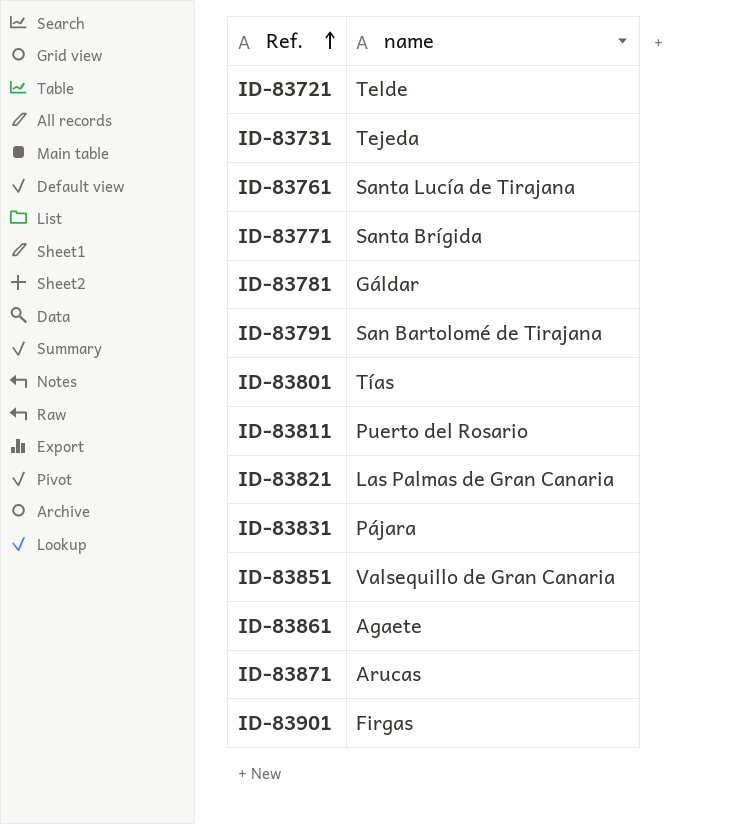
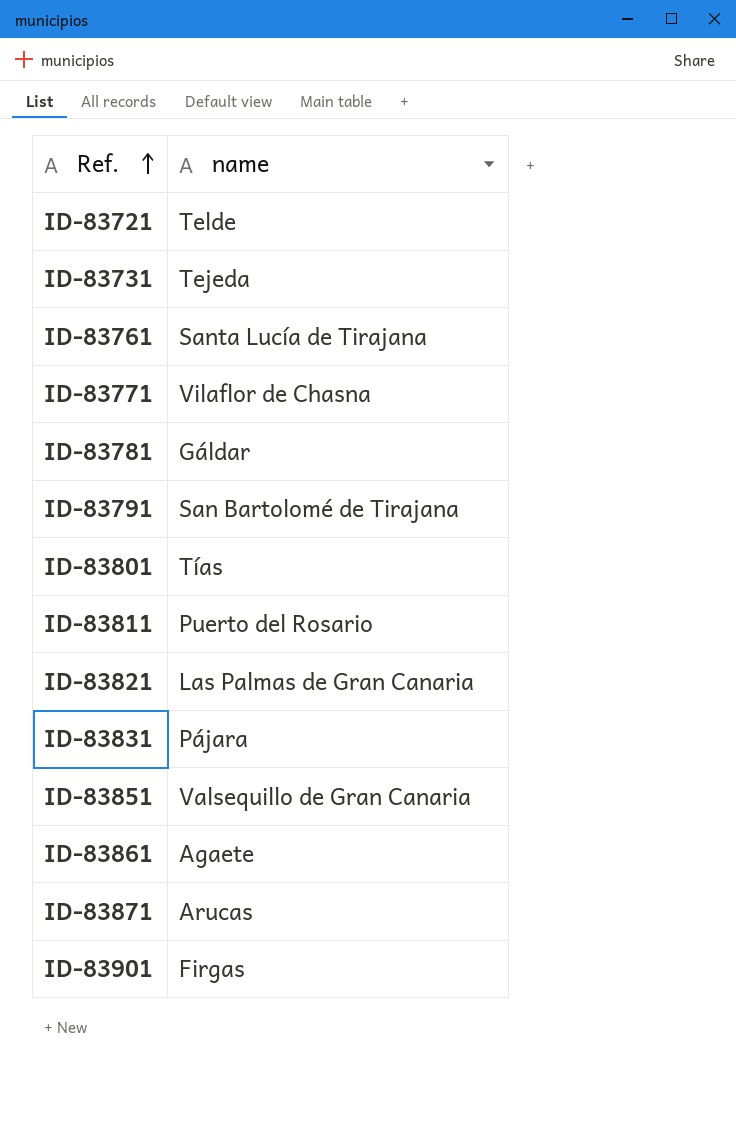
ID-83771 | name: Santa Brígida -> Vilaflor de Chasna

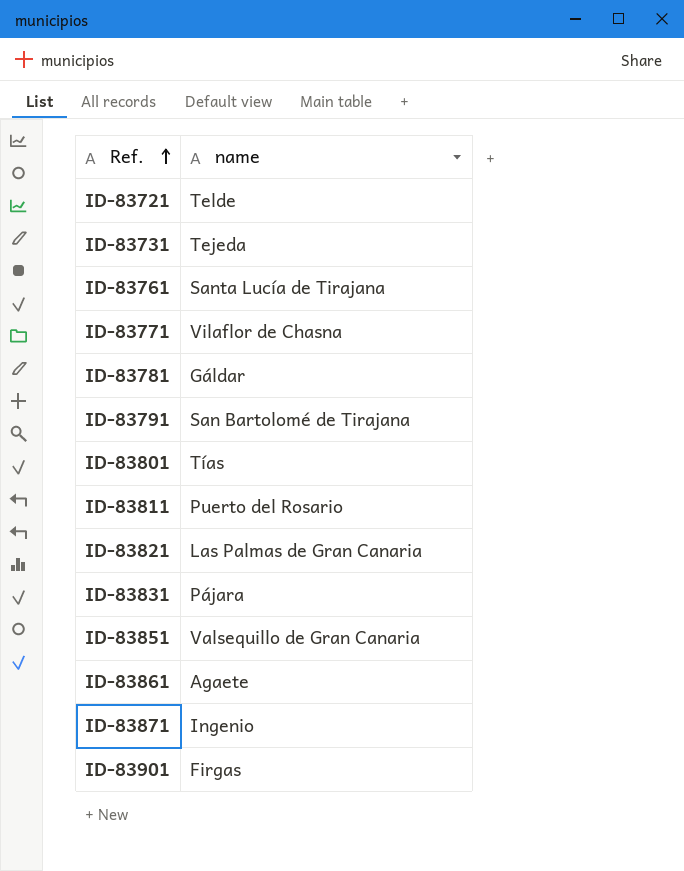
ID-83871 | name: Arucas -> Ingenio

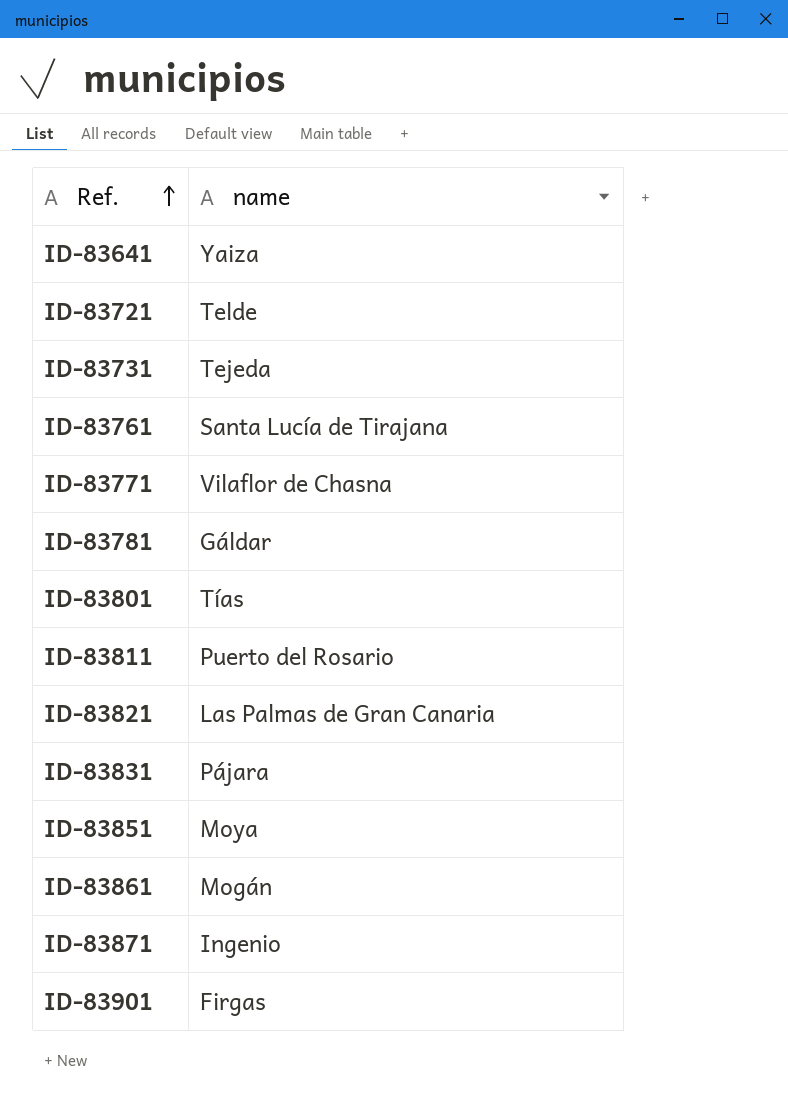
row ID-83791: San Bartolomé de Tirajana -> none
row ID-83641: none -> Yaiza
ID-83851 | name: Valsequillo de Gran Canaria -> Moya
ID-83861 | name: Agaete -> Mogán

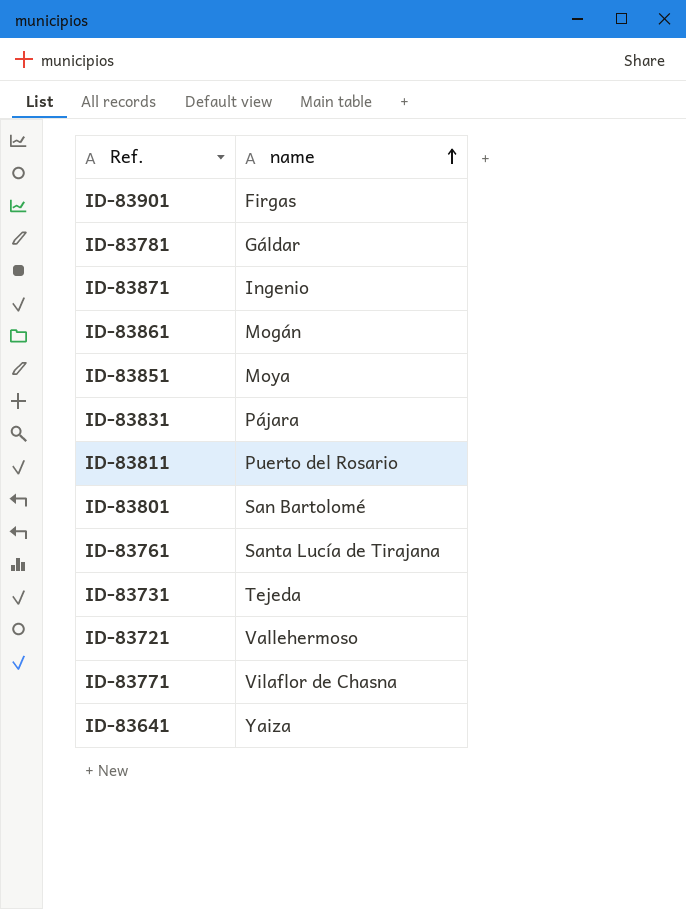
row order: Ref. ascending -> name ascending
row ID-83821: Las Palmas de Gran Canaria -> none
ID-83801 | name: Tías -> San Bartolomé
ID-83721 | name: Telde -> Vallehermoso

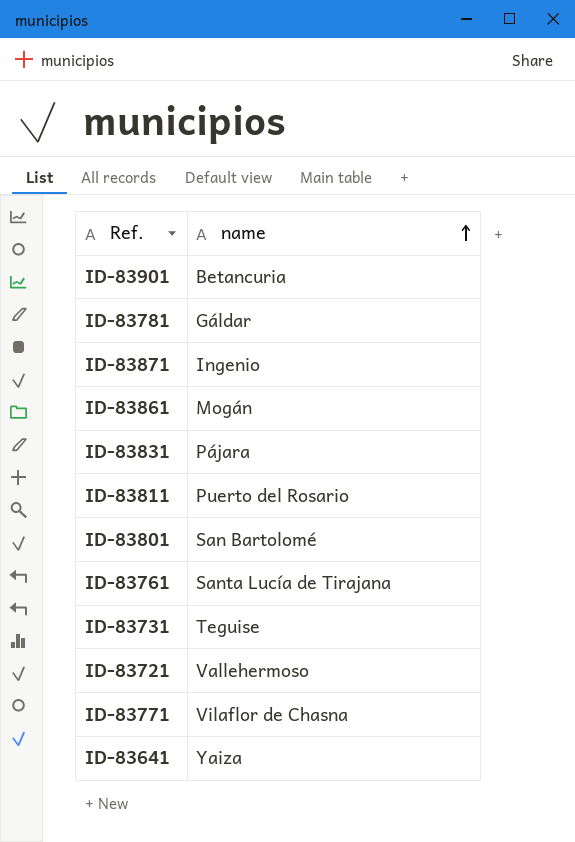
row ID-83851: Moya -> none
ID-83901 | name: Firgas -> Betancuria
ID-83731 | name: Tejeda -> Teguise

